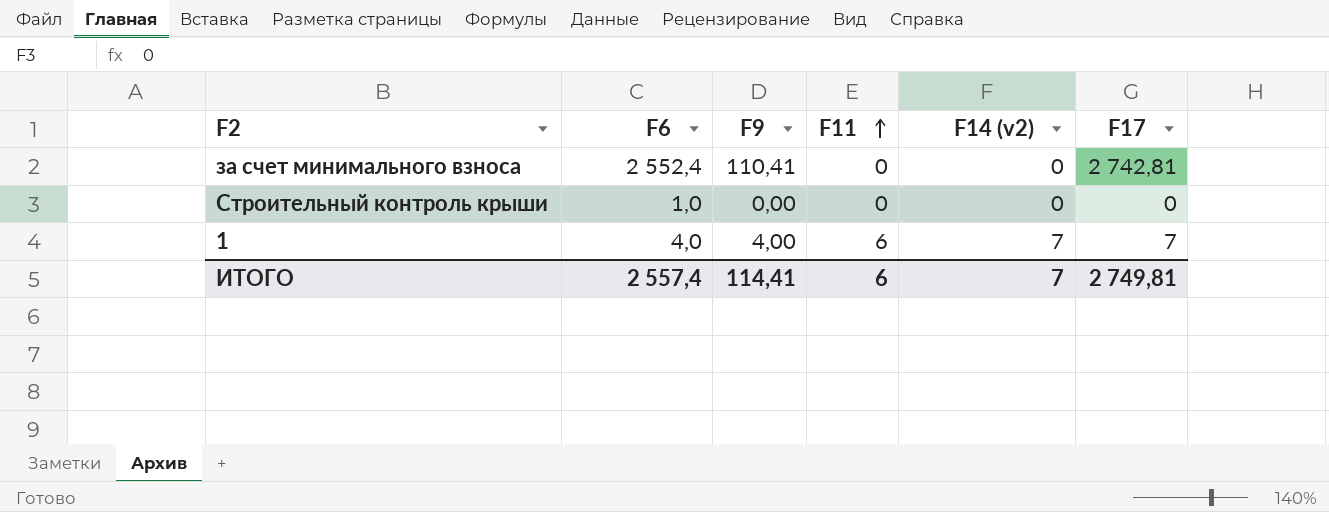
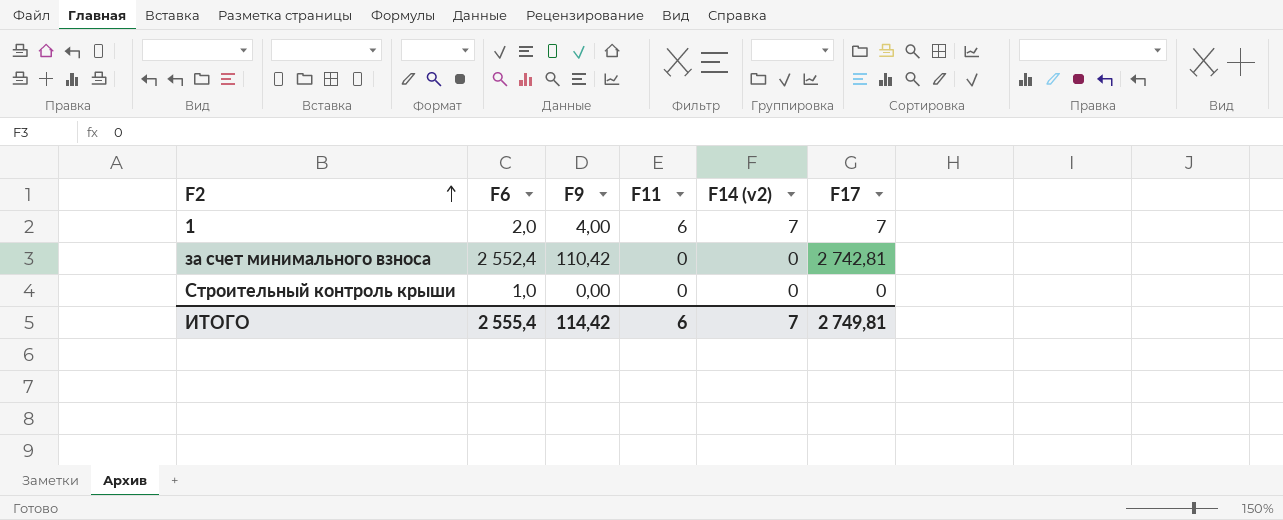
row order: F11 ascending -> F2 ascending
1 | F6: 4,0 -> 2,0
за счет минимального взноса | F9: 110,41 -> 110,42
ИТОГО | F6: 2 557,4 -> 2 555,4
ИТОГО | F9: 114,41 -> 114,42

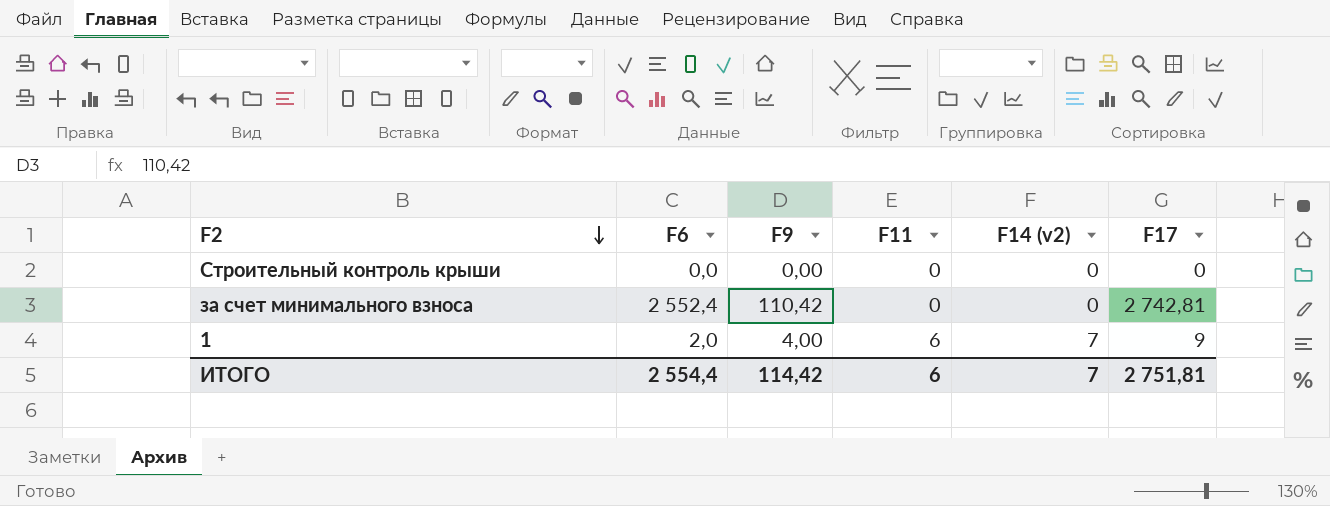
row order: F2 ascending -> F2 descending
Строительный контроль крыши | F6: 1,0 -> 0,0
1 | F17: 7 -> 9
ИТОГО | F6: 2 555,4 -> 2 554,4
ИТОГО | F17: 2 749,81 -> 2 751,81

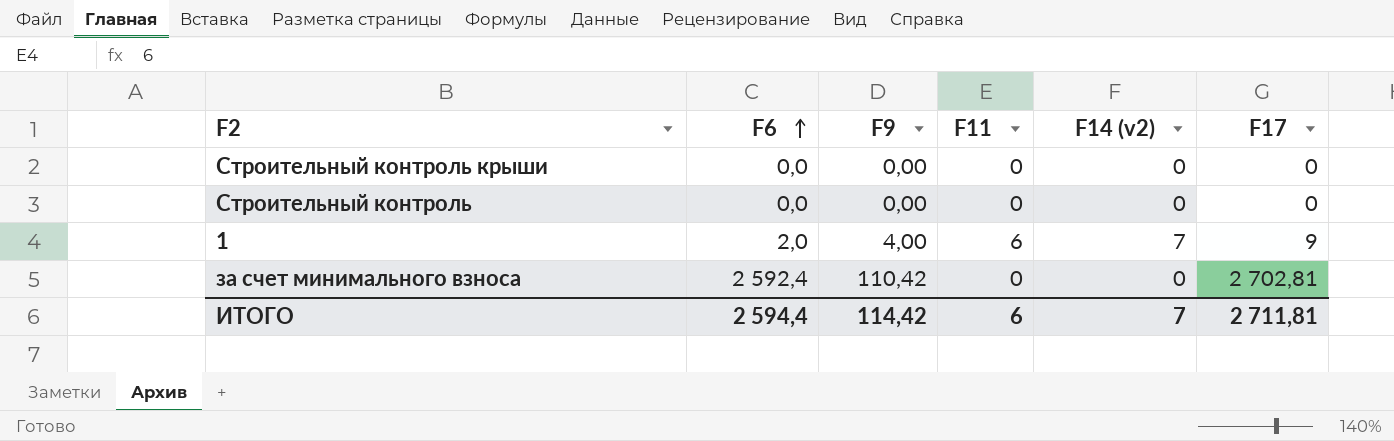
row order: F2 descending -> F6 ascending
row Строительный контроль: none -> 0,0 | 0,00 | 0 | 0 | 0
за счет минимального взноса | F6: 2 552,4 -> 2 592,4
за счет минимального взноса | F17: 2 742,81 -> 2 702,81
ИТОГО | F6: 2 554,4 -> 2 594,4
ИТОГО | F17: 2 751,81 -> 2 711,81

